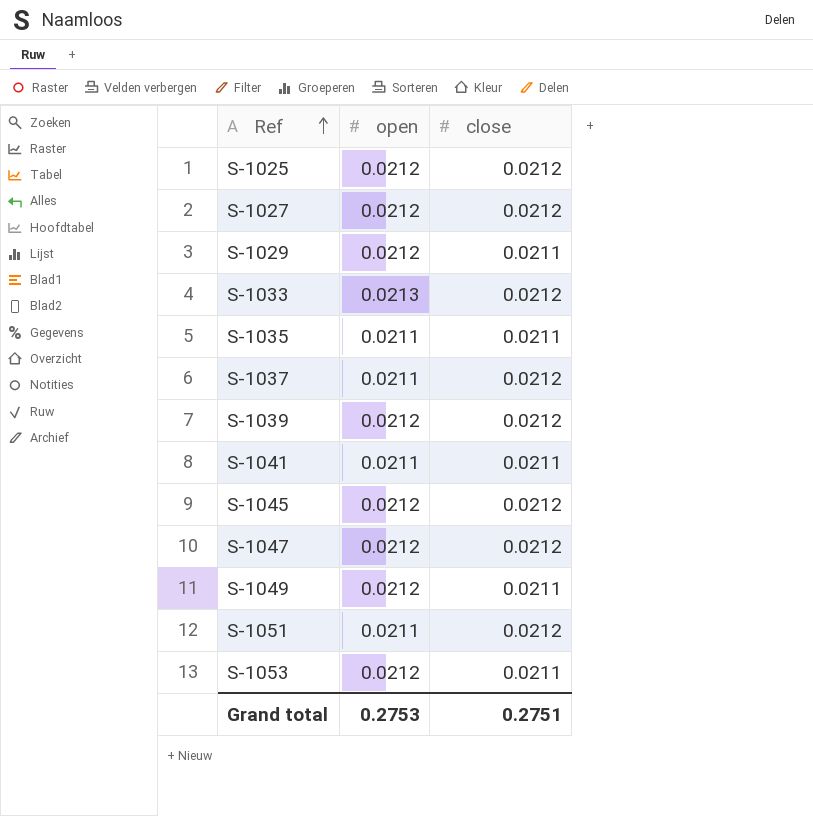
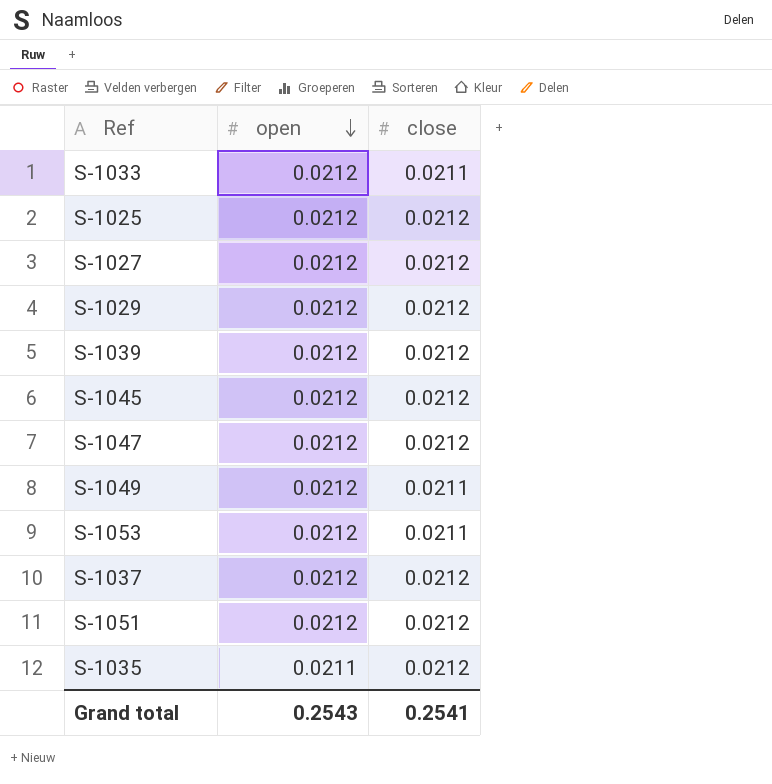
row order: Ref ascending -> open descending
row S-1041: 0.0211 | 0.0211 -> none
S-1033 | open: 0.0213 -> 0.0212
S-1033 | close: 0.0212 -> 0.0211
S-1029 | close: 0.0211 -> 0.0212
S-1037 | open: 0.0211 -> 0.0212
S-1051 | open: 0.0211 -> 0.0212
S-1035 | close: 0.0211 -> 0.0212
Grand total | open: 0.2753 -> 0.2543
Grand total | close: 0.2751 -> 0.2541

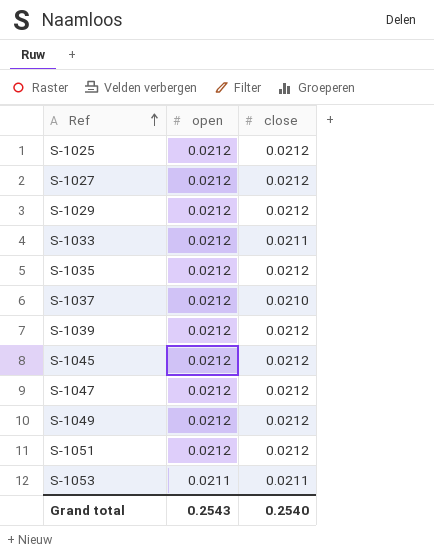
row order: open descending -> Ref ascending
S-1035 | open: 0.0211 -> 0.0212
S-1037 | close: 0.0212 -> 0.0210
S-1049 | close: 0.0211 -> 0.0212
S-1053 | open: 0.0212 -> 0.0211
Grand total | close: 0.2541 -> 0.2540

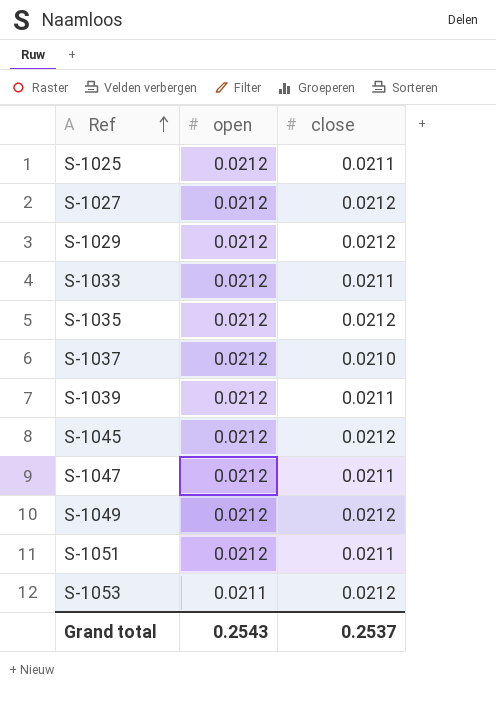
S-1025 | close: 0.0212 -> 0.0211
S-1039 | close: 0.0212 -> 0.0211
S-1047 | close: 0.0212 -> 0.0211
S-1051 | close: 0.0212 -> 0.0211
S-1053 | close: 0.0211 -> 0.0212
Grand total | close: 0.2540 -> 0.2537

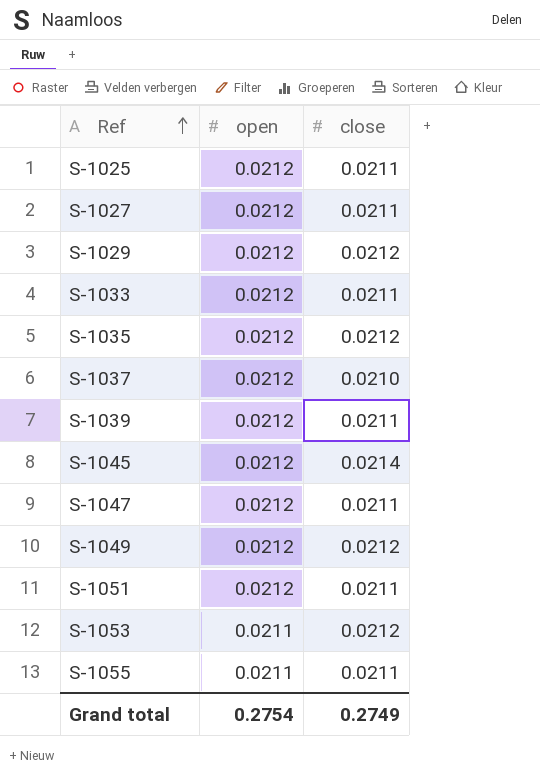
S-1027 | close: 0.0212 -> 0.0211
S-1045 | close: 0.0212 -> 0.0214
row S-1055: none -> 0.0211 | 0.0211
Grand total | open: 0.2543 -> 0.2754
Grand total | close: 0.2537 -> 0.2749

